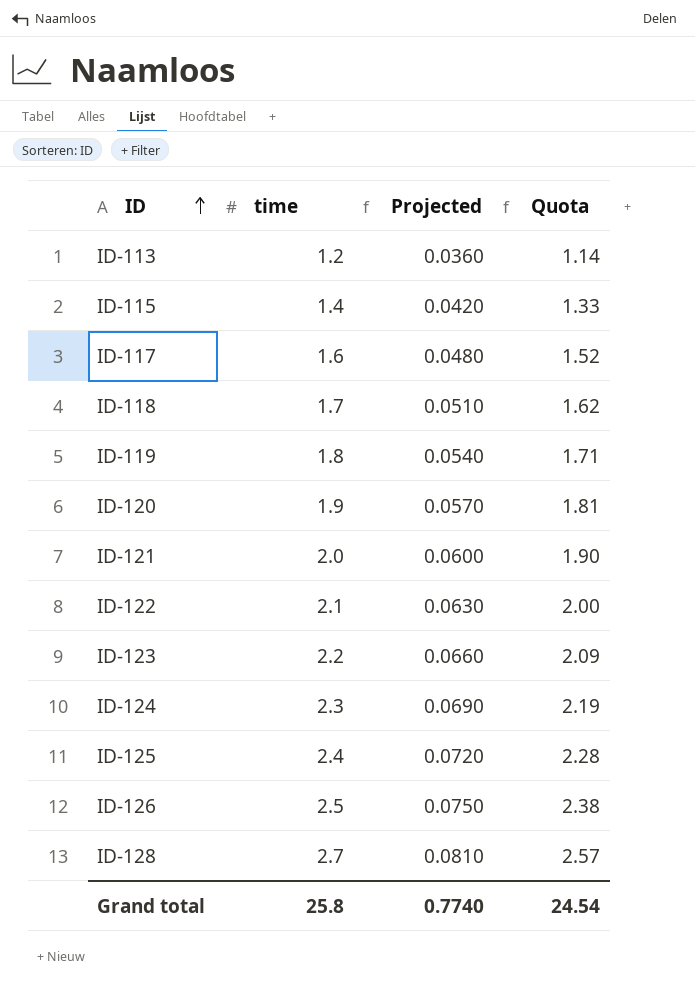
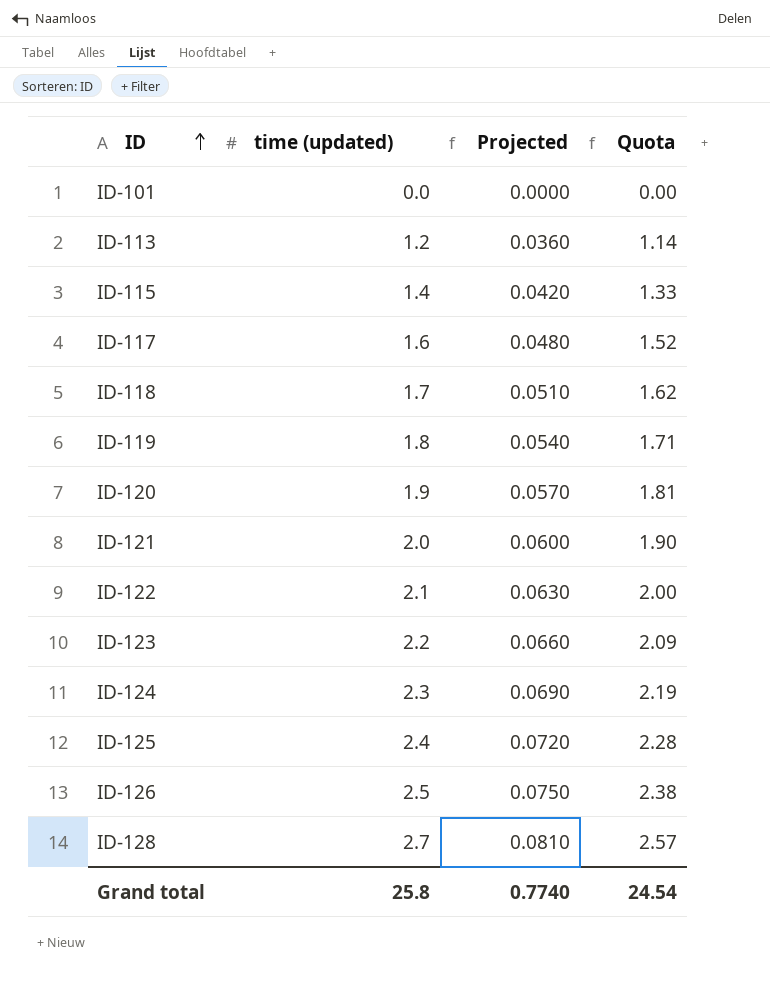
column name: time -> time (updated)
row ID-101: none -> 0.0 | 0.0000 | 0.00

